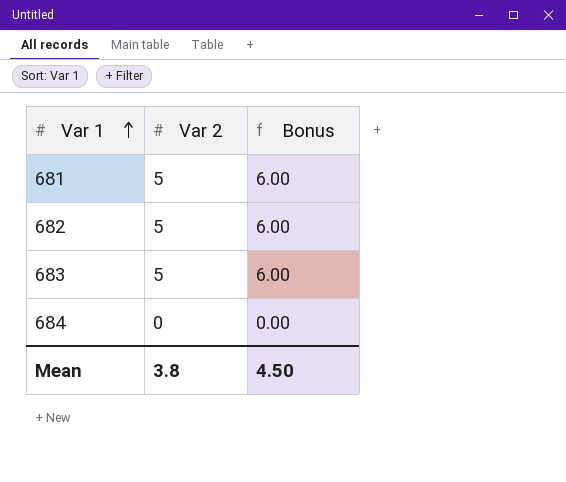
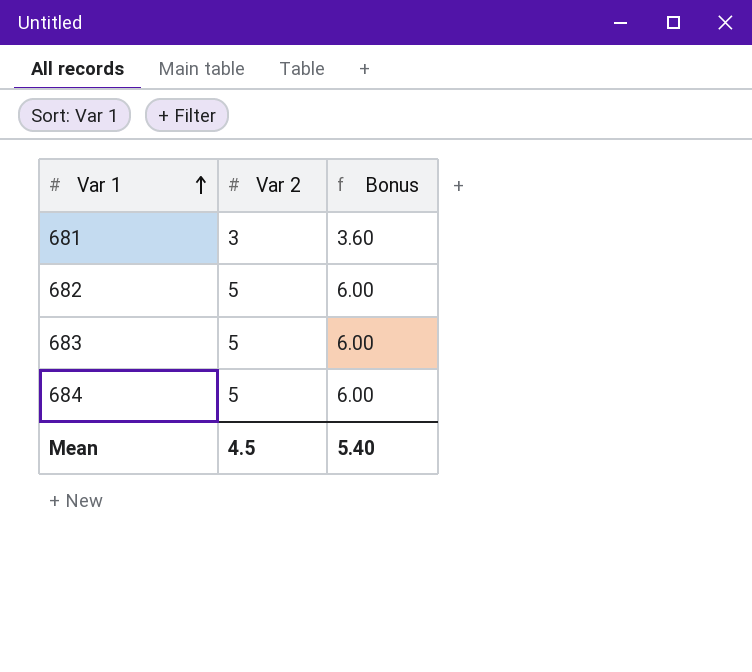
681 | Var 2: 5 -> 3
681 | Bonus: 6.00 -> 3.60
684 | Var 2: 0 -> 5
684 | Bonus: 0.00 -> 6.00
Mean | Var 2: 3.8 -> 4.5
Mean | Bonus: 4.50 -> 5.40

